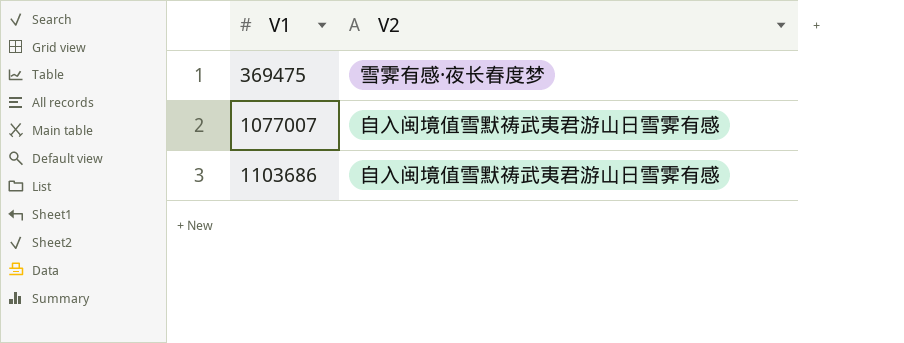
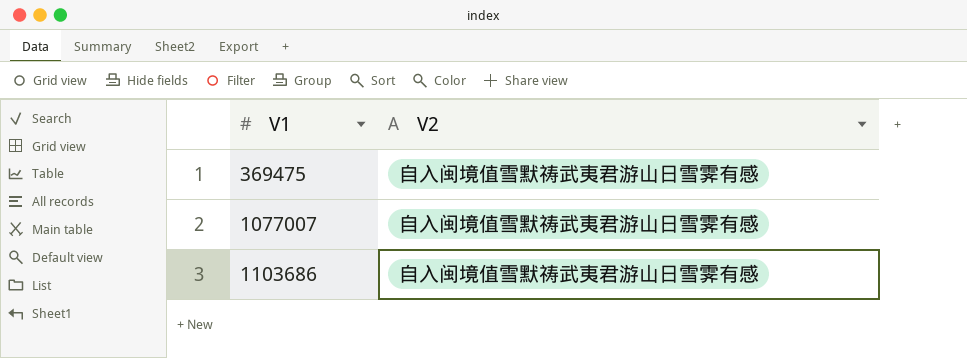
369475 | V2: 雪霁有感·夜长春度梦 -> 自入闽境值雪默祷武夷君游山日雪霁有感

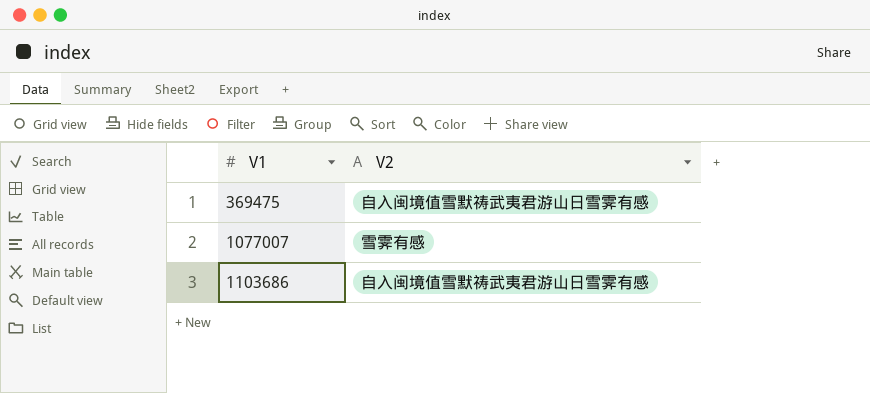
1077007 | V2: 自入闽境值雪默祷武夷君游山日雪霁有感 -> 雪霁有感

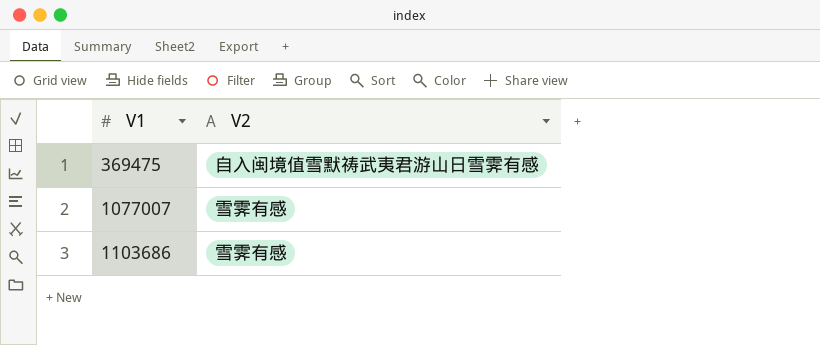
1103686 | V2: 自入闽境值雪默祷武夷君游山日雪霁有感 -> 雪霁有感

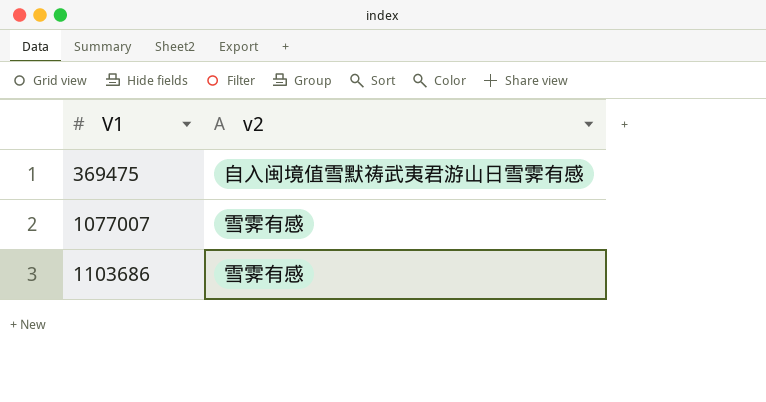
column name: V2 -> v2

